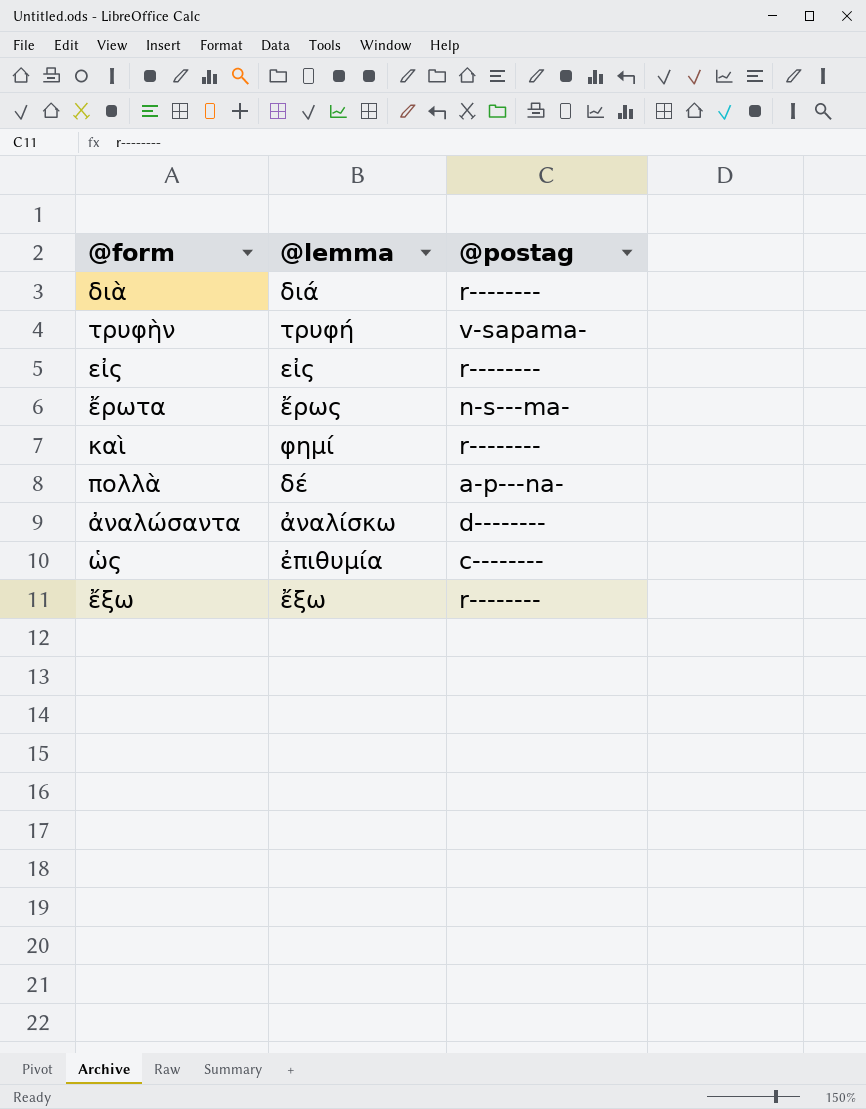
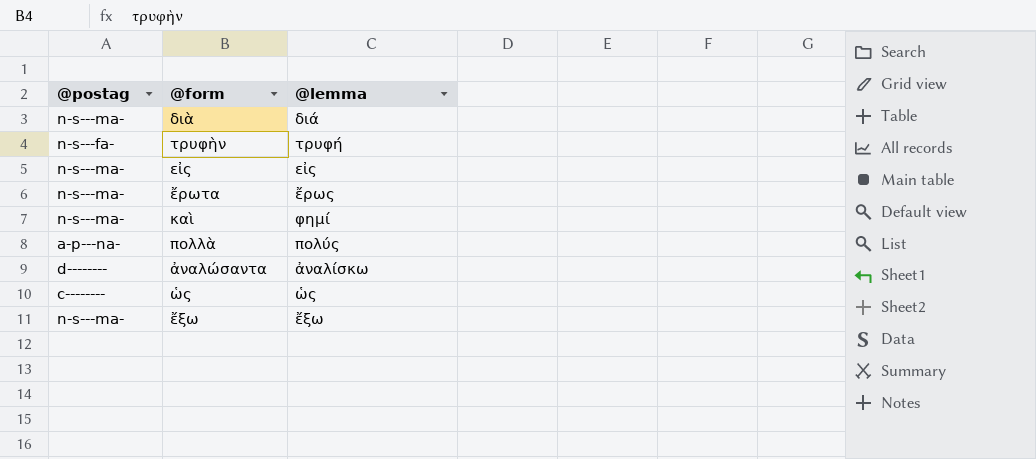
column @postag | position: 3 -> 1
διὰ | @postag: r-------- -> n-s---ma-
τρυφὴν | @postag: v-sapama- -> n-s---fa-
εἰς | @postag: r-------- -> n-s---ma-
καὶ | @postag: r-------- -> n-s---ma-
πολλὰ | @lemma: δέ -> πολύς
ὡς | @lemma: ἐπιθυμία -> ὡς
ἔξω | @postag: r-------- -> n-s---ma-

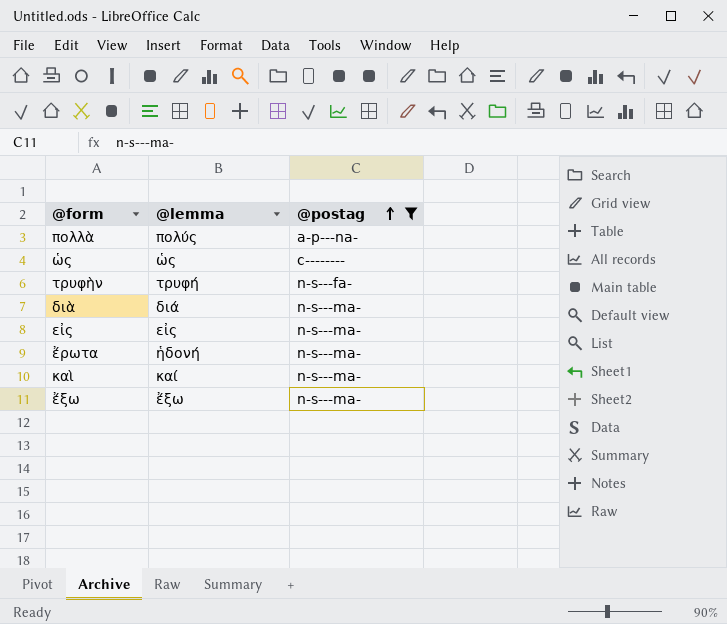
filter: none -> @postag != d--------
row order: none -> @postag ascending
column @postag | position: 1 -> 3
ἔρωτα | @lemma: ἔρως -> ἡδονή
καὶ | @lemma: φημί -> καί

